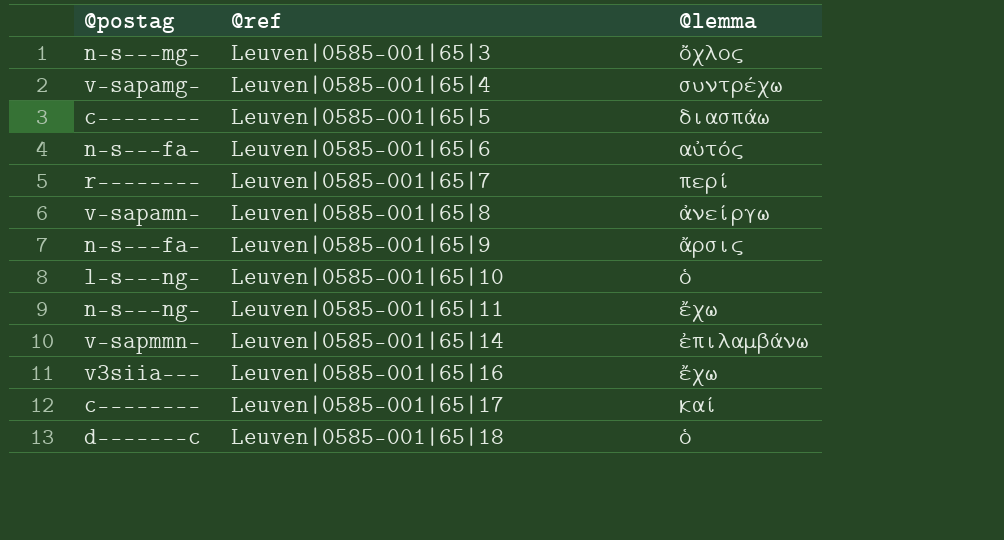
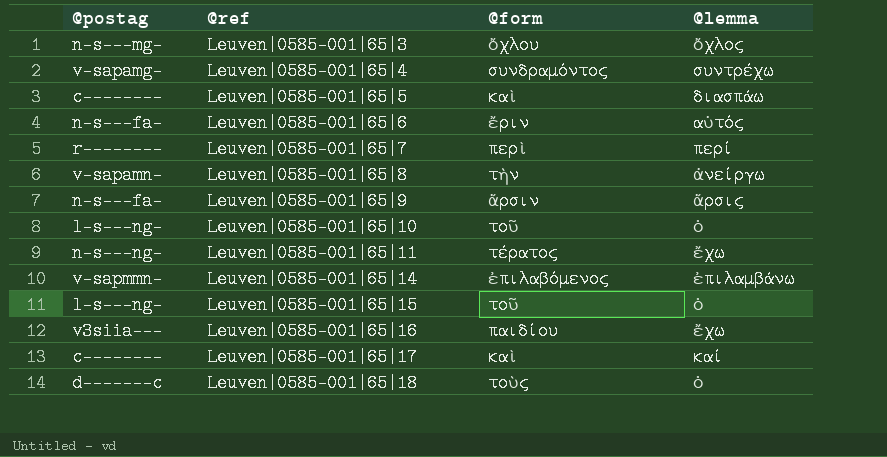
column @form | position: none -> 3
row Leuven|0585-001|65|15: none -> l-s---ng- | τοῦ | ὁ

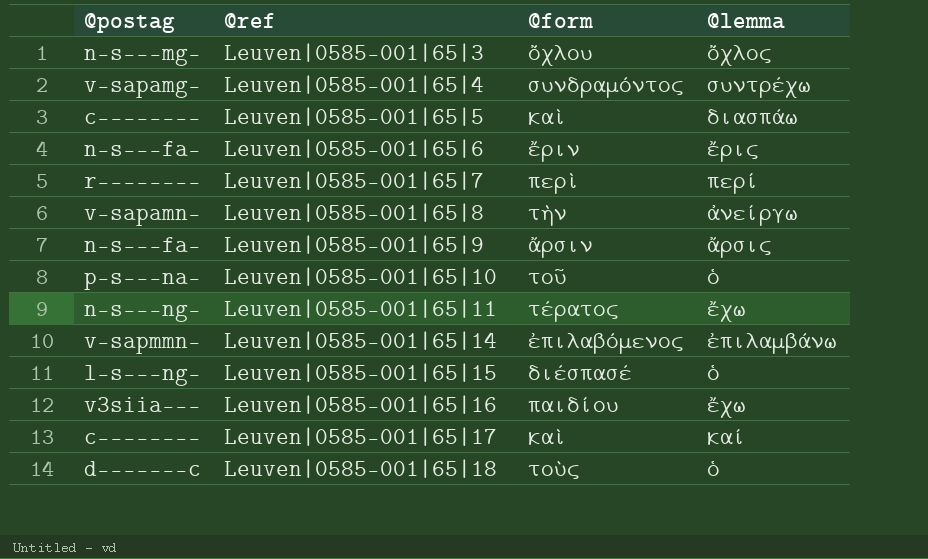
Leuven|0585-001|65|6 | @lemma: αὐτός -> ἔρις
Leuven|0585-001|65|10 | @postag: l-s---ng- -> p-s---na-
Leuven|0585-001|65|15 | @form: τοῦ -> διέσπασέ

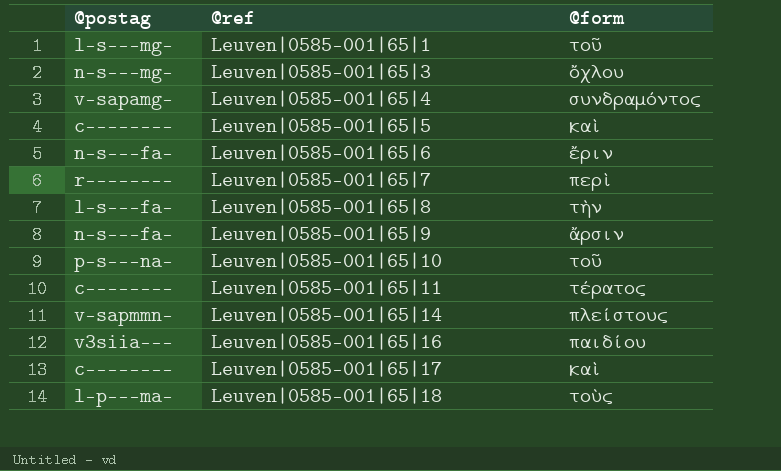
column @lemma | position: 4 -> none
row Leuven|0585-001|65|15: l-s---ng- | διέσπασέ | ὁ -> none
row Leuven|0585-001|65|1: none -> l-s---mg- | τοῦ
Leuven|0585-001|65|8 | @postag: v-sapamn- -> l-s---fa-
Leuven|0585-001|65|11 | @postag: n-s---ng- -> c--------
Leuven|0585-001|65|14 | @form: ἐπιλαβόμενος -> πλείστους
Leuven|0585-001|65|18 | @postag: d-------c -> l-p---ma-

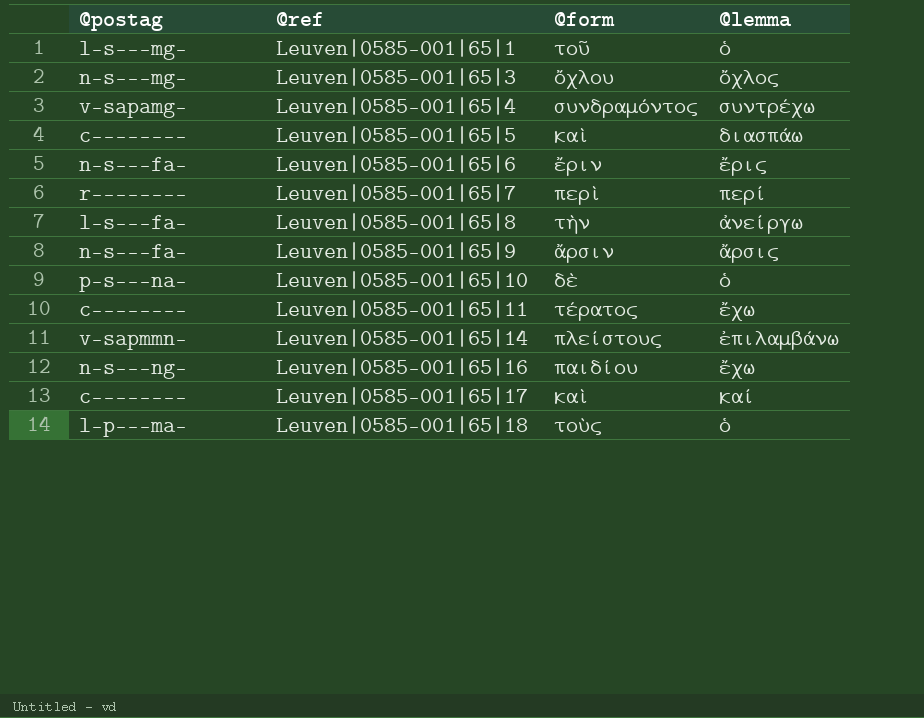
column @lemma | position: none -> 4
Leuven|0585-001|65|10 | @form: τοῦ -> δὲ
Leuven|0585-001|65|16 | @postag: v3siia--- -> n-s---ng-

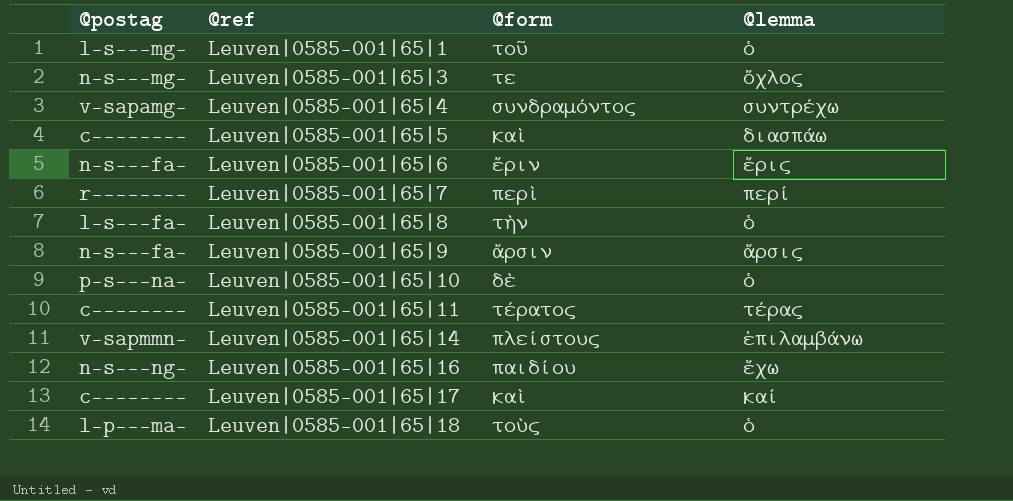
Leuven|0585-001|65|3 | @form: ὄχλου -> τε
Leuven|0585-001|65|8 | @lemma: ἀνείργω -> ὁ
Leuven|0585-001|65|11 | @lemma: ἔχω -> τέρας

